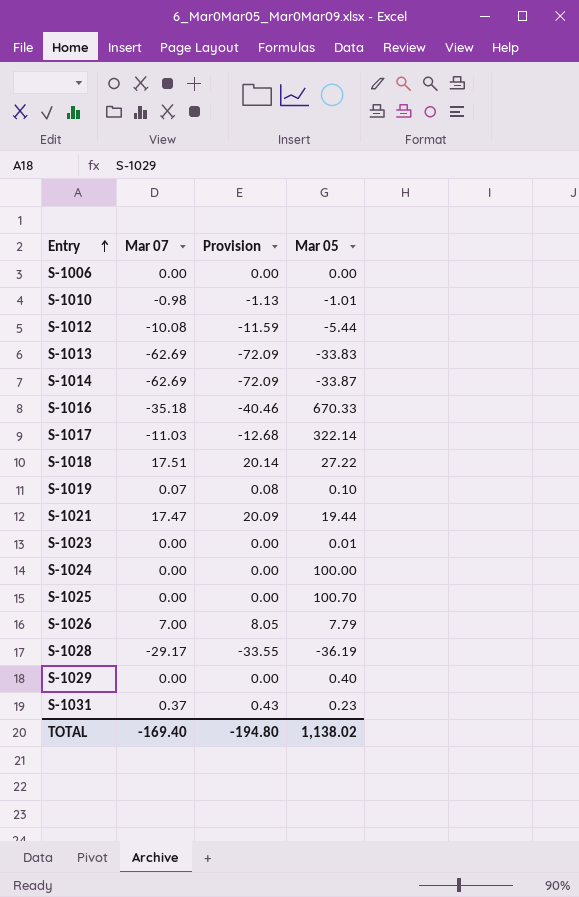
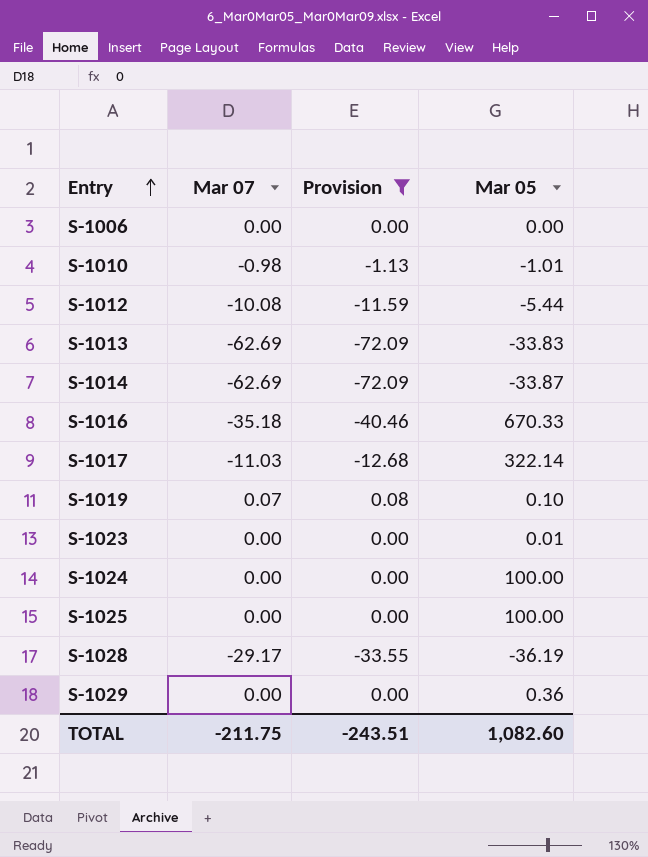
filter: none -> Provision <= 0.08
S-1025 | Mar 05: 100.70 -> 100.00
S-1029 | Mar 05: 0.40 -> 0.36
TOTAL | Mar 07: -169.40 -> -211.75
TOTAL | Provision: -194.80 -> -243.51
TOTAL | Mar 05: 1,138.02 -> 1,082.60

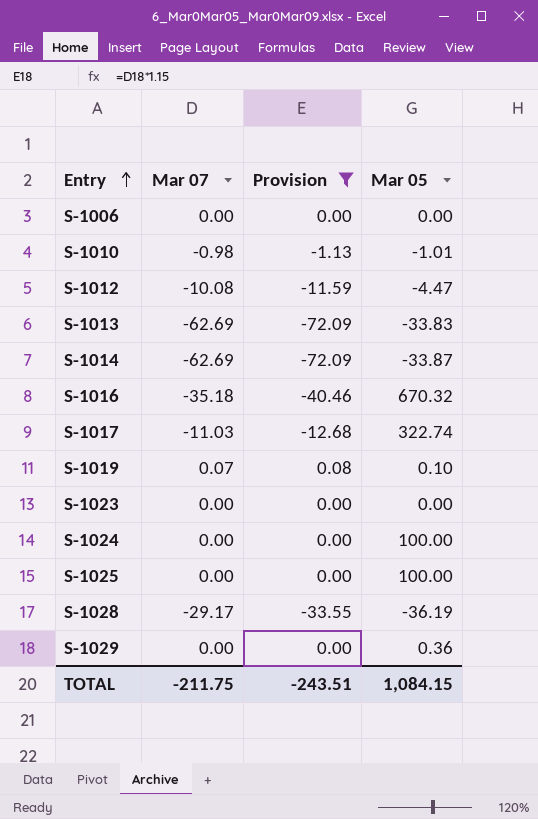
S-1012 | Mar 05: -5.44 -> -4.47
S-1016 | Mar 05: 670.33 -> 670.32
S-1017 | Mar 05: 322.14 -> 322.74
S-1023 | Mar 05: 0.01 -> 0.00
TOTAL | Mar 05: 1,082.60 -> 1,084.15

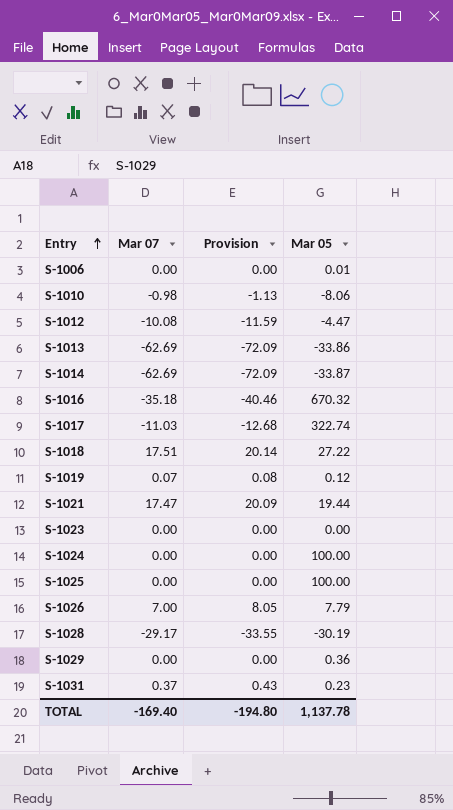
filter: Provision <= 0.08 -> none
S-1006 | Mar 05: 0.00 -> 0.01
S-1010 | Mar 05: -1.01 -> -8.06
S-1013 | Mar 05: -33.83 -> -33.86
S-1019 | Mar 05: 0.10 -> 0.12
S-1028 | Mar 05: -36.19 -> -30.19
TOTAL | Mar 07: -211.75 -> -169.40
TOTAL | Provision: -243.51 -> -194.80
TOTAL | Mar 05: 1,084.15 -> 1,137.78

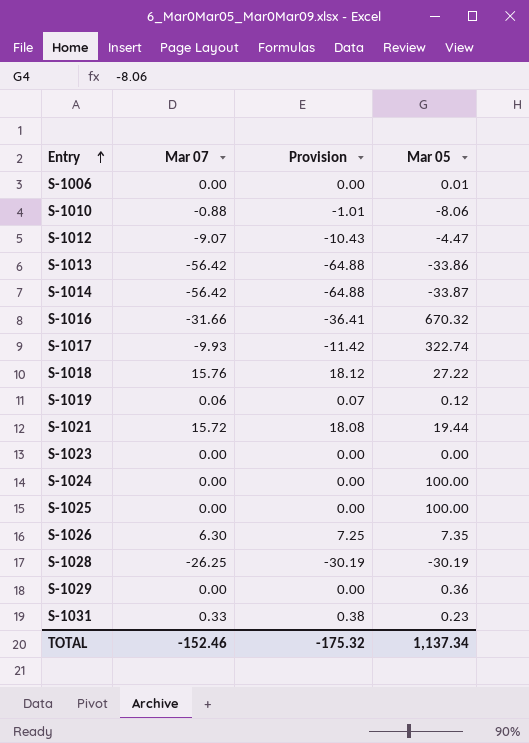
S-1010 | Mar 07: -0.98 -> -0.88
S-1010 | Provision: -1.13 -> -1.01
S-1012 | Mar 07: -10.08 -> -9.07
S-1012 | Provision: -11.59 -> -10.43
S-1013 | Mar 07: -62.69 -> -56.42
S-1013 | Provision: -72.09 -> -64.88
S-1014 | Mar 07: -62.69 -> -56.42
S-1014 | Provision: -72.09 -> -64.88
S-1016 | Mar 07: -35.18 -> -31.66
S-1016 | Provision: -40.46 -> -36.41
S-1017 | Mar 07: -11.03 -> -9.93
S-1017 | Provision: -12.68 -> -11.42
S-1018 | Mar 07: 17.51 -> 15.76
S-1018 | Provision: 20.14 -> 18.12
S-1019 | Mar 07: 0.07 -> 0.06
S-1019 | Provision: 0.08 -> 0.07
S-1021 | Mar 07: 17.47 -> 15.72
S-1021 | Provision: 20.09 -> 18.08
S-1026 | Mar 07: 7.00 -> 6.30
S-1026 | Provision: 8.05 -> 7.25
S-1026 | Mar 05: 7.79 -> 7.35
S-1028 | Mar 07: -29.17 -> -26.25
S-1028 | Provision: -33.55 -> -30.19
S-1031 | Mar 07: 0.37 -> 0.33
S-1031 | Provision: 0.43 -> 0.38
TOTAL | Mar 07: -169.40 -> -152.46
TOTAL | Provision: -194.80 -> -175.32
TOTAL | Mar 05: 1,137.78 -> 1,137.34

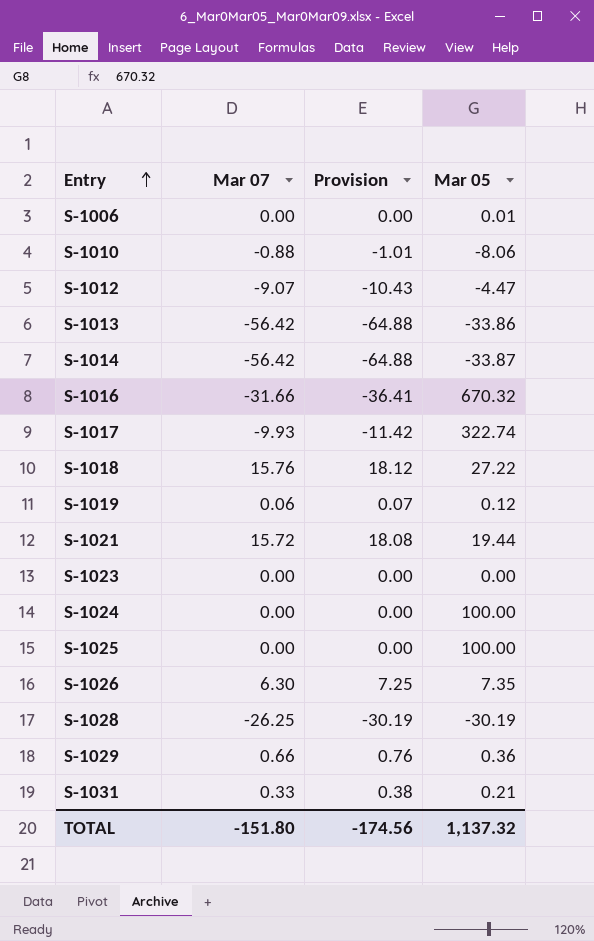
S-1029 | Mar 07: 0.00 -> 0.66
S-1029 | Provision: 0.00 -> 0.76
S-1031 | Mar 05: 0.23 -> 0.21
TOTAL | Mar 07: -152.46 -> -151.80
TOTAL | Provision: -175.32 -> -174.56
TOTAL | Mar 05: 1,137.34 -> 1,137.32

